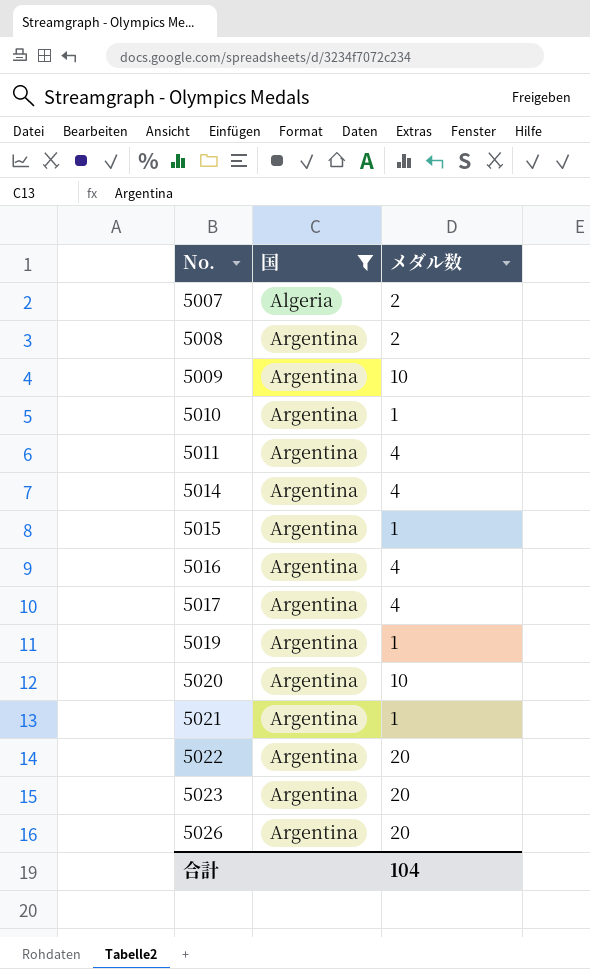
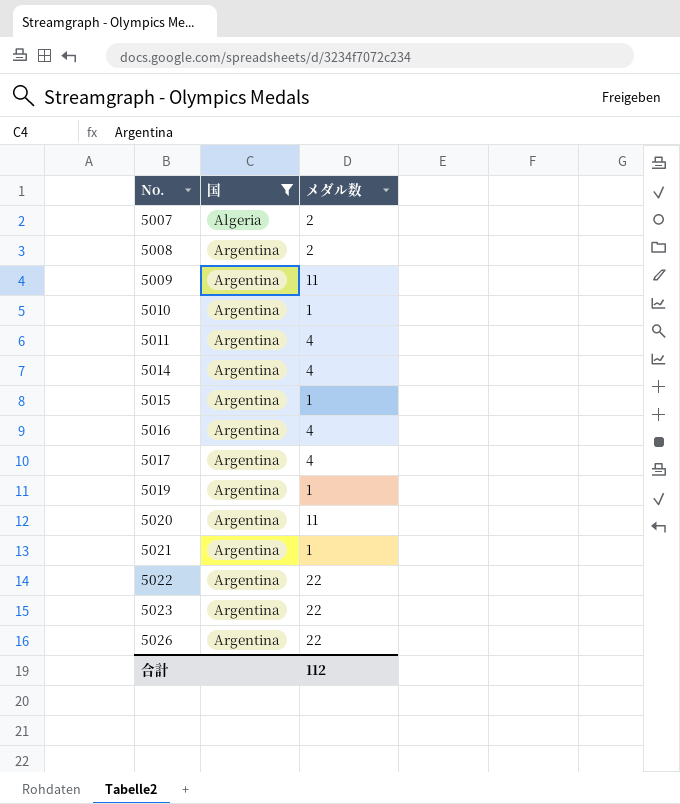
5009 | メダル数: 10 -> 11
5020 | メダル数: 10 -> 11
5022 | メダル数: 20 -> 22
5023 | メダル数: 20 -> 22
5026 | メダル数: 20 -> 22
合計 | メダル数: 104 -> 112

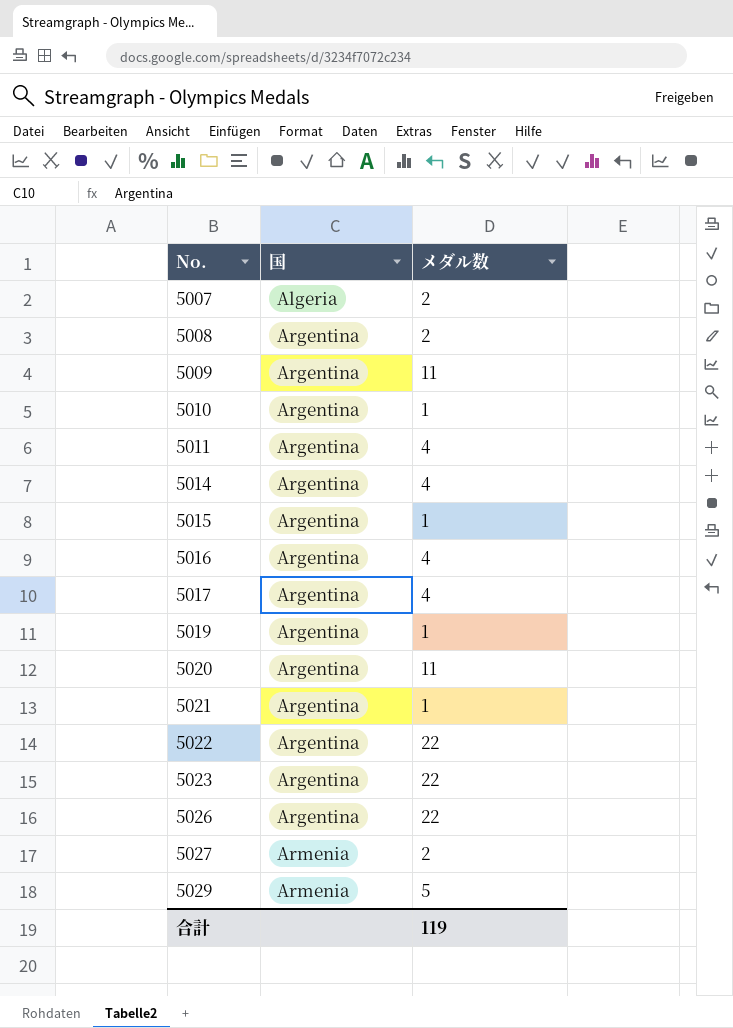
filter: 国 != Armenia -> none
合計 | メダル数: 112 -> 119

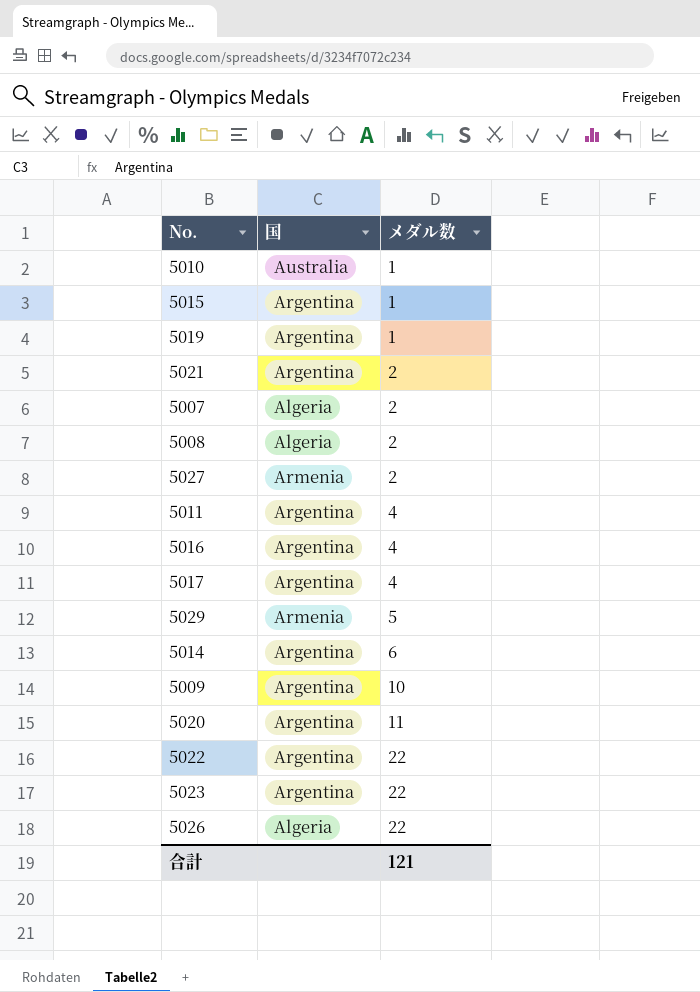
row order: No. ascending -> メダル数 ascending
5010 | 国: Argentina -> Australia
5021 | メダル数: 1 -> 2
5008 | 国: Argentina -> Algeria
5014 | メダル数: 4 -> 6
5009 | メダル数: 11 -> 10
5026 | 国: Argentina -> Algeria
合計 | メダル数: 119 -> 121

